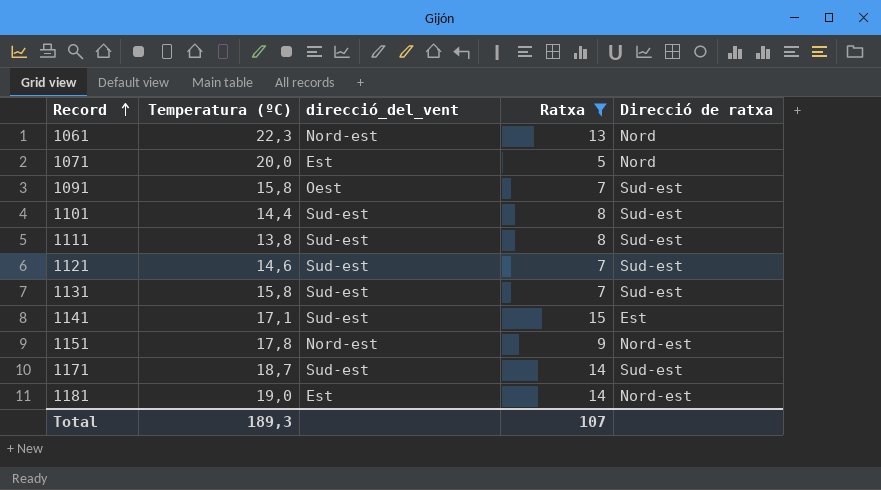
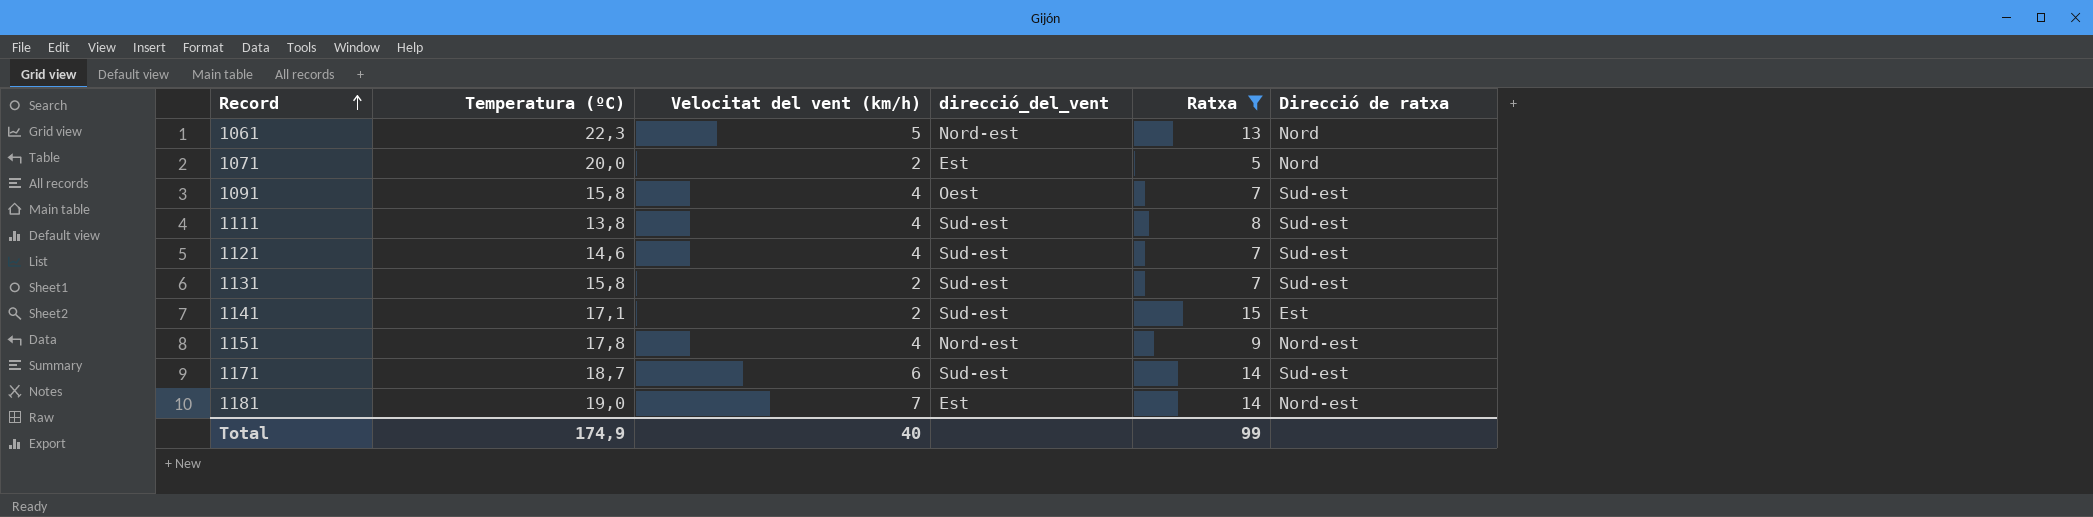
column Velocitat del vent (km/h) | position: none -> 3
row 1101: 14,4 | Sud-est | 8 | Sud-est -> none
Total | Temperatura (ºC): 189,3 -> 174,9
Total | Ratxa: 107 -> 99

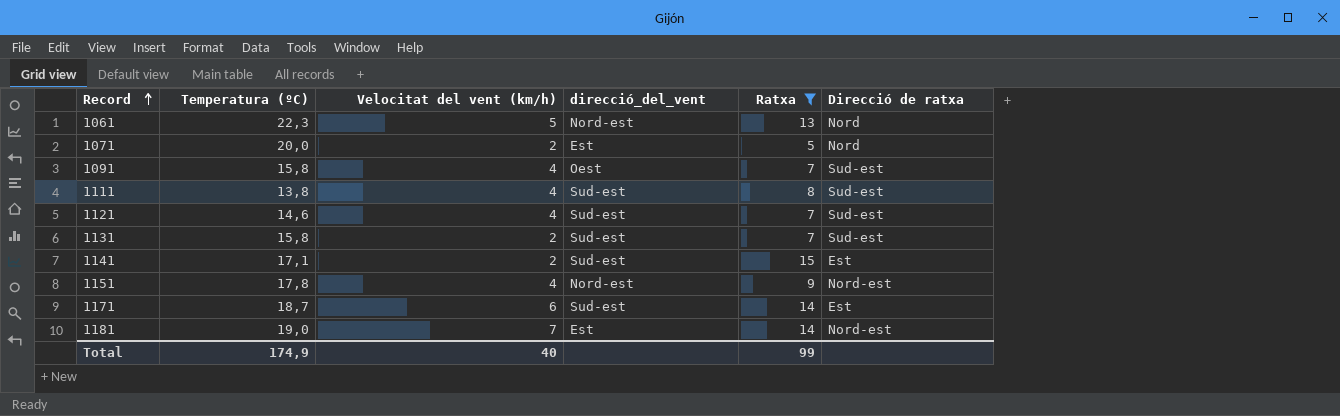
1171 | Direcció de ratxa: Sud-est -> Est

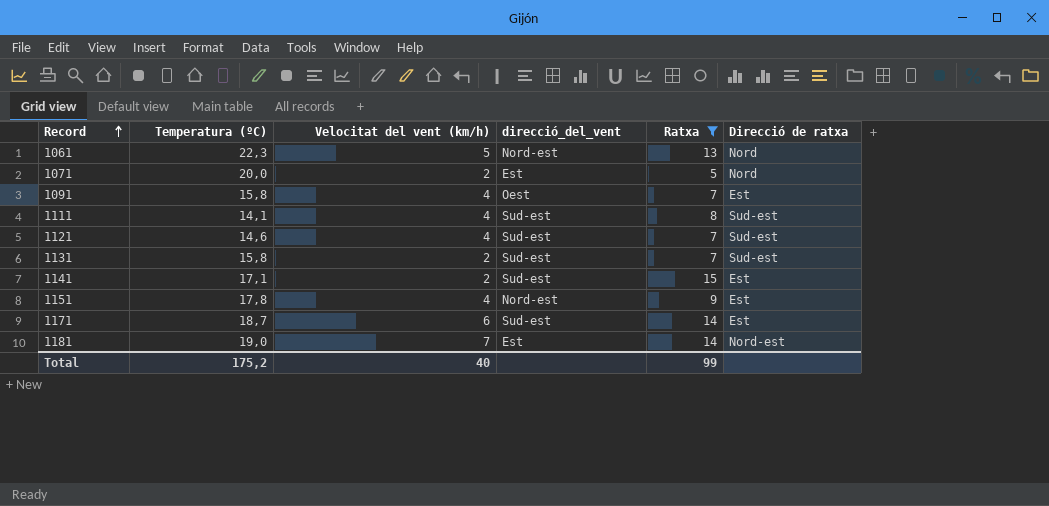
1091 | Direcció de ratxa: Sud-est -> Est
1111 | Temperatura (ºC): 13,8 -> 14,1
1151 | Direcció de ratxa: Nord-est -> Est
Total | Temperatura (ºC): 174,9 -> 175,2

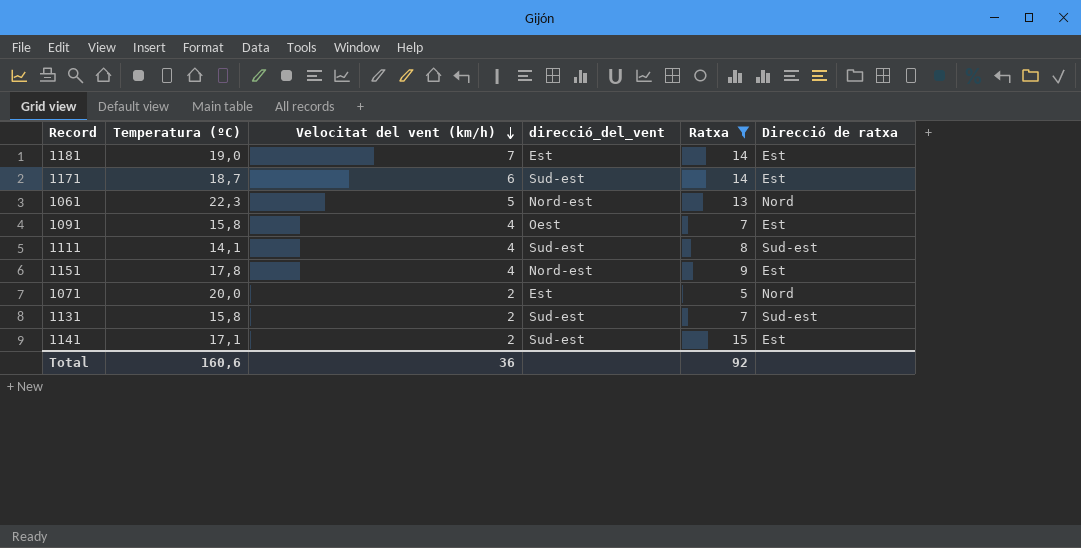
row order: Record ascending -> Velocitat del vent (km/h) descending
row 1121: 14,6 | 4 | Sud-est | 7 | Sud-est -> none
1181 | Direcció de ratxa: Nord-est -> Est
Total | Temperatura (ºC): 175,2 -> 160,6
Total | Velocitat del vent (km/h): 40 -> 36
Total | Ratxa: 99 -> 92

